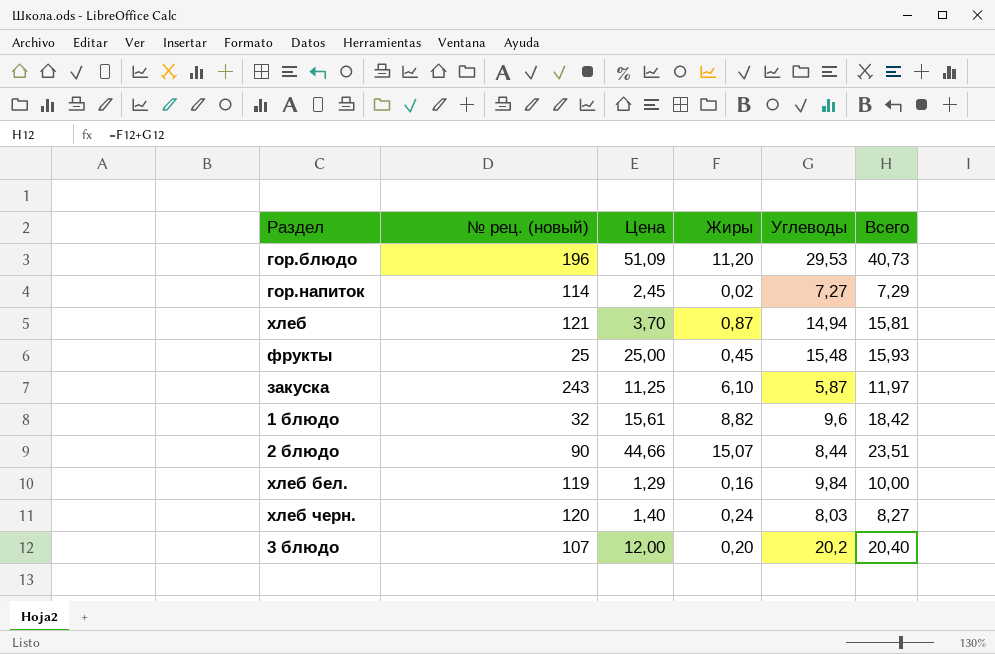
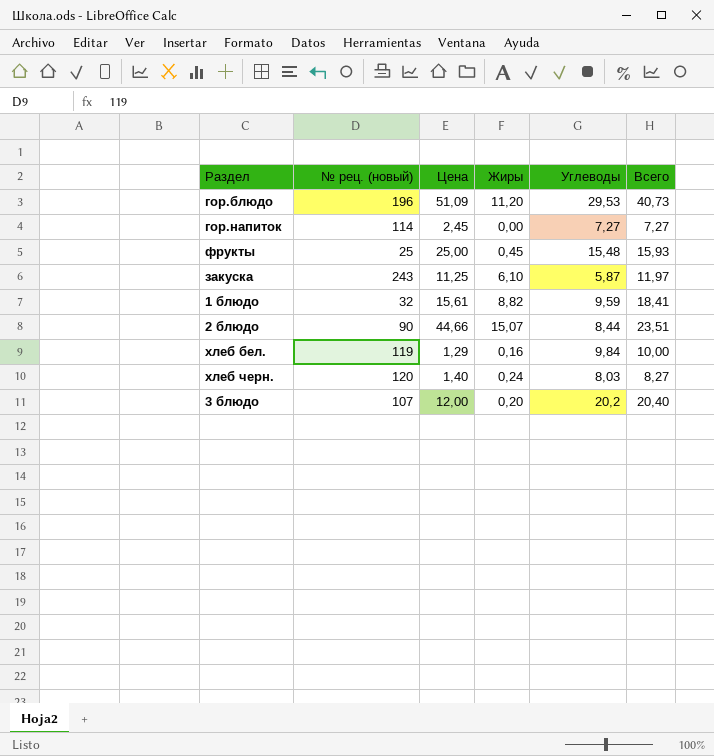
row хлеб: 121 | 3,70 | 0,87 | 14,94 | 15,81 -> none
гор.напиток | Жиры: 0,02 -> 0,00
гор.напиток | Всего: 7,29 -> 7,27
1 блюдо | Углеводы: 9,6 -> 9,59
1 блюдо | Всего: 18,42 -> 18,41

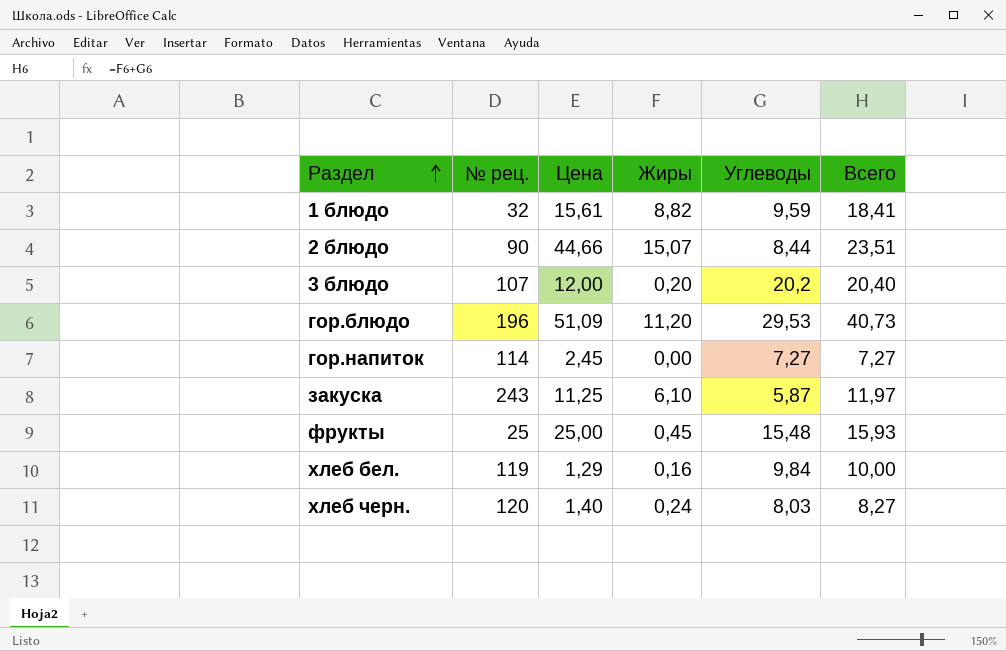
row order: none -> Раздел ascending
column name: № рец. (новый) -> № рец.

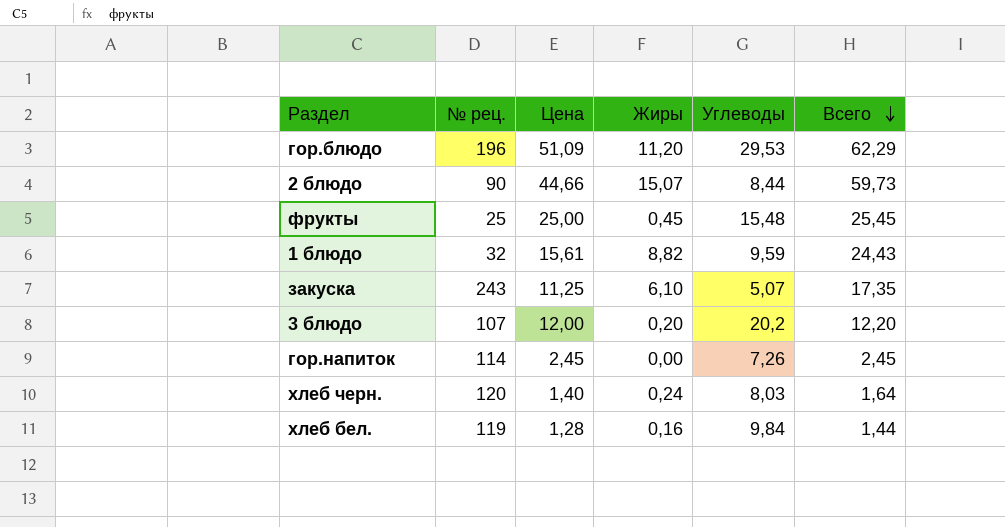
row order: Раздел ascending -> Всего descending
column Всего | formula: [Жиры] + [Углеводы] -> [Цена] + [Жиры]
закуска | Углеводы: 5,87 -> 5,07
гор.напиток | Углеводы: 7,27 -> 7,26
хлеб бел. | Цена: 1,29 -> 1,28

